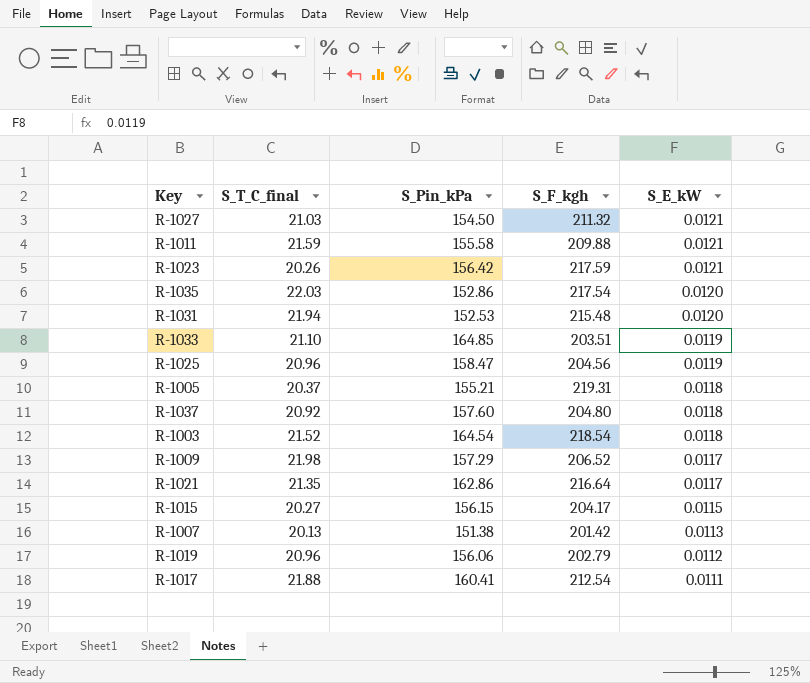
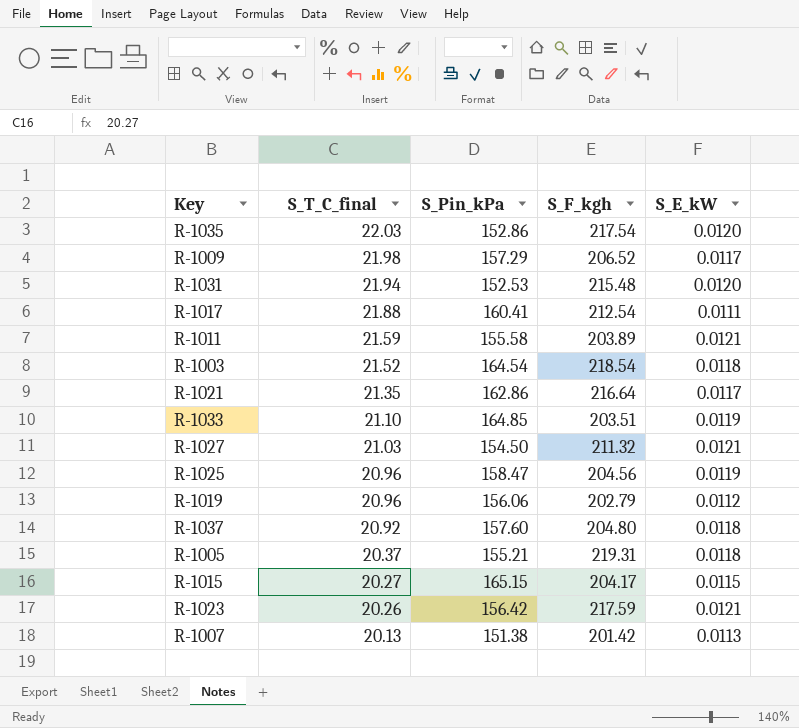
row order: S_E_kW descending -> S_T_C_final descending
R-1011 | S_F_kgh: 209.88 -> 203.89
R-1015 | S_Pin_kPa: 156.15 -> 165.15

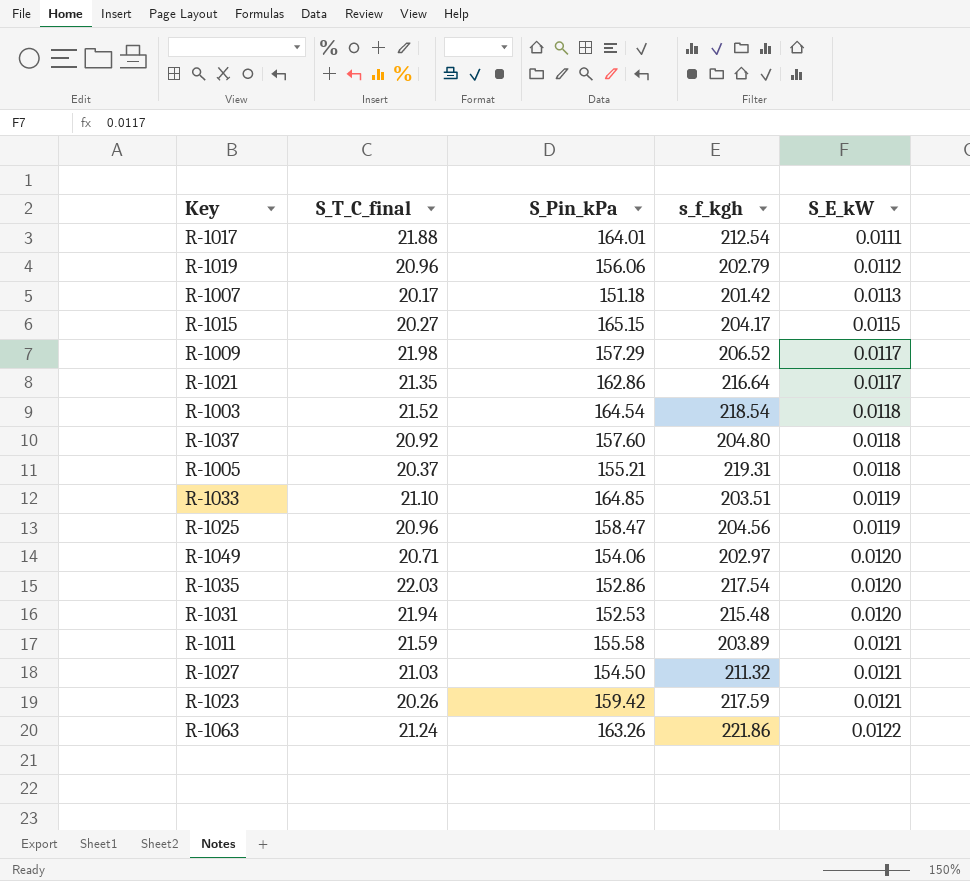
row order: S_T_C_final descending -> S_E_kW ascending
column name: S_F_kgh -> s_f_kgh
R-1017 | S_Pin_kPa: 160.41 -> 164.01
R-1007 | S_T_C_final: 20.13 -> 20.17
R-1007 | S_Pin_kPa: 151.38 -> 151.18
row R-1049: none -> 20.71 | 154.06 | 202.97 | 0.0120
R-1023 | S_Pin_kPa: 156.42 -> 159.42
row R-1063: none -> 21.24 | 163.26 | 221.86 | 0.0122

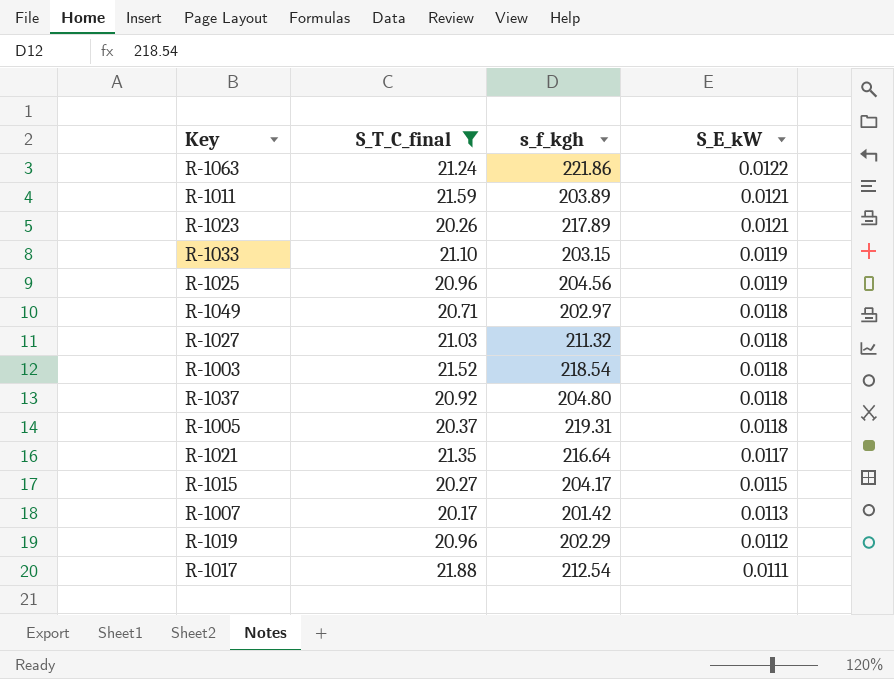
filter: none -> S_T_C_final <= 21.88
row order: S_E_kW ascending -> S_E_kW descending
column S_Pin_kPa | position: 3 -> none
R-1023 | s_f_kgh: 217.59 -> 217.89
R-1033 | s_f_kgh: 203.51 -> 203.15
R-1049 | S_E_kW: 0.0120 -> 0.0118
R-1027 | S_E_kW: 0.0121 -> 0.0118
R-1019 | s_f_kgh: 202.79 -> 202.29

